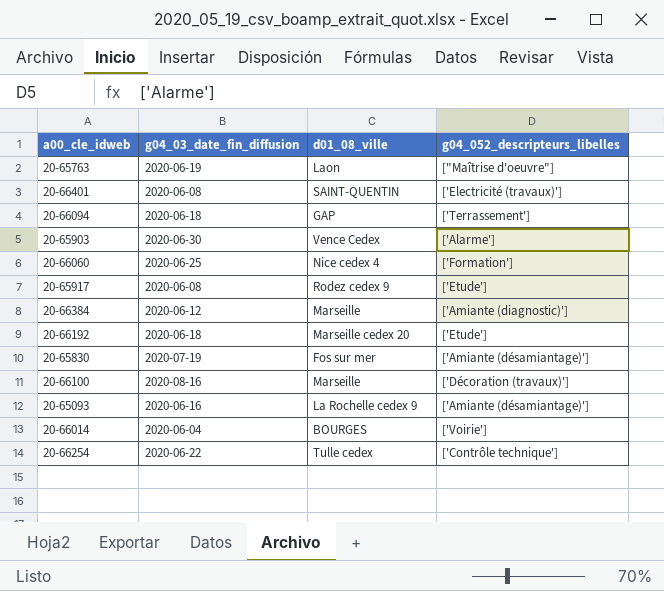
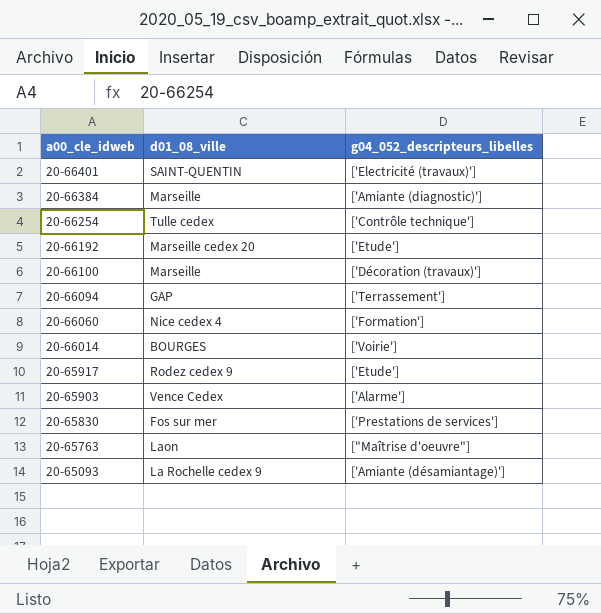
row order: none -> a00_cle_idweb descending
column g04_03_date_fin_diffusion | position: 2 -> none
20-65830 | g04_052_descripteurs_libelles: ['Amiante (désamiantage)'] -> ['Prestations de services']

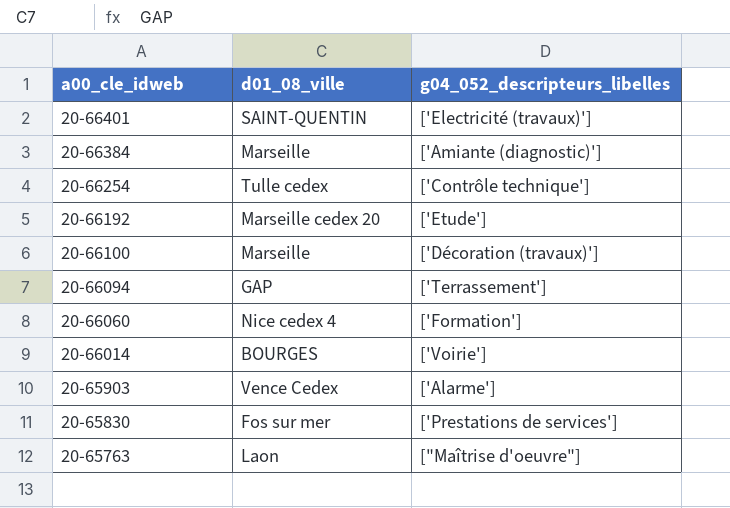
row 20-65917: Rodez cedex 9 | ['Etude'] -> none
row 20-65093: La Rochelle cedex 9 | ['Amiante (désamiantage)'] -> none

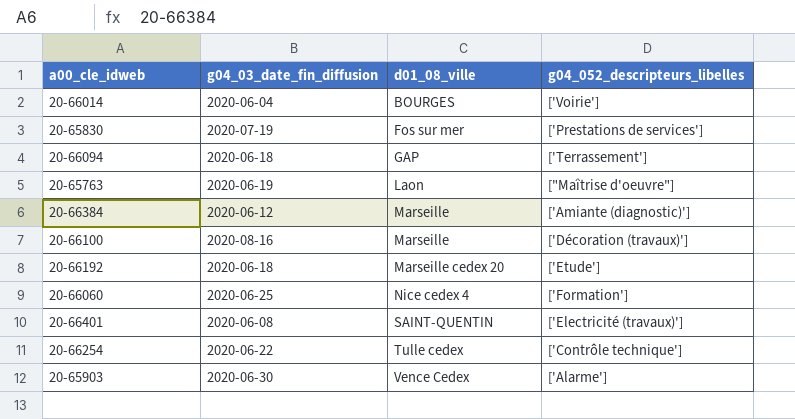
row order: a00_cle_idweb descending -> d01_08_ville ascending
column g04_03_date_fin_diffusion | position: none -> 2

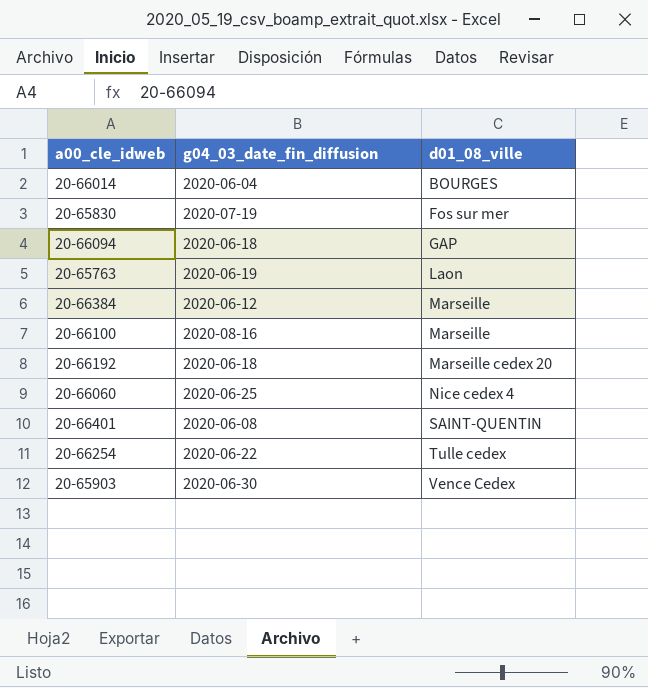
column g04_052_descripteurs_libelles | position: 4 -> none

